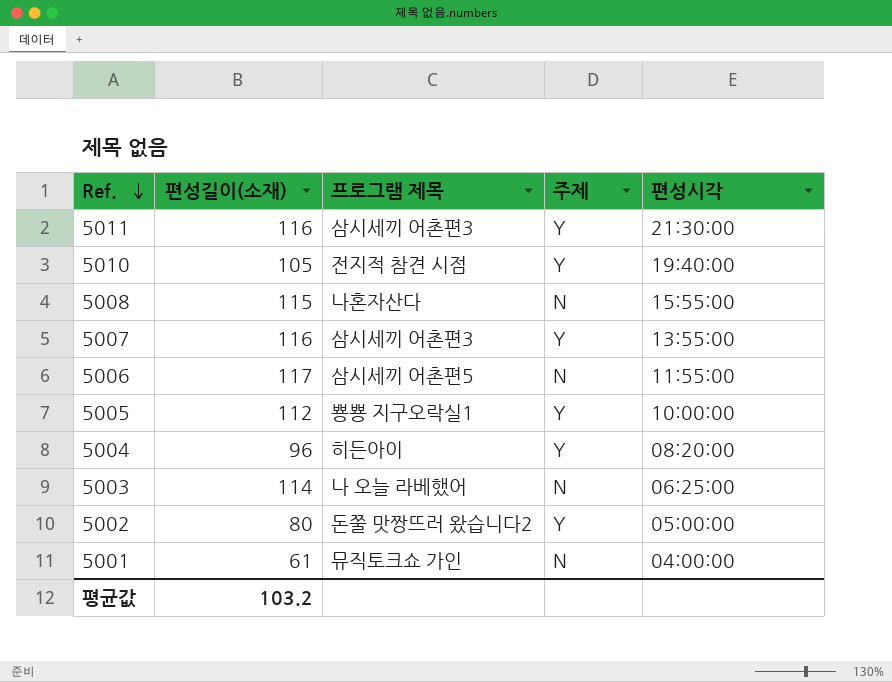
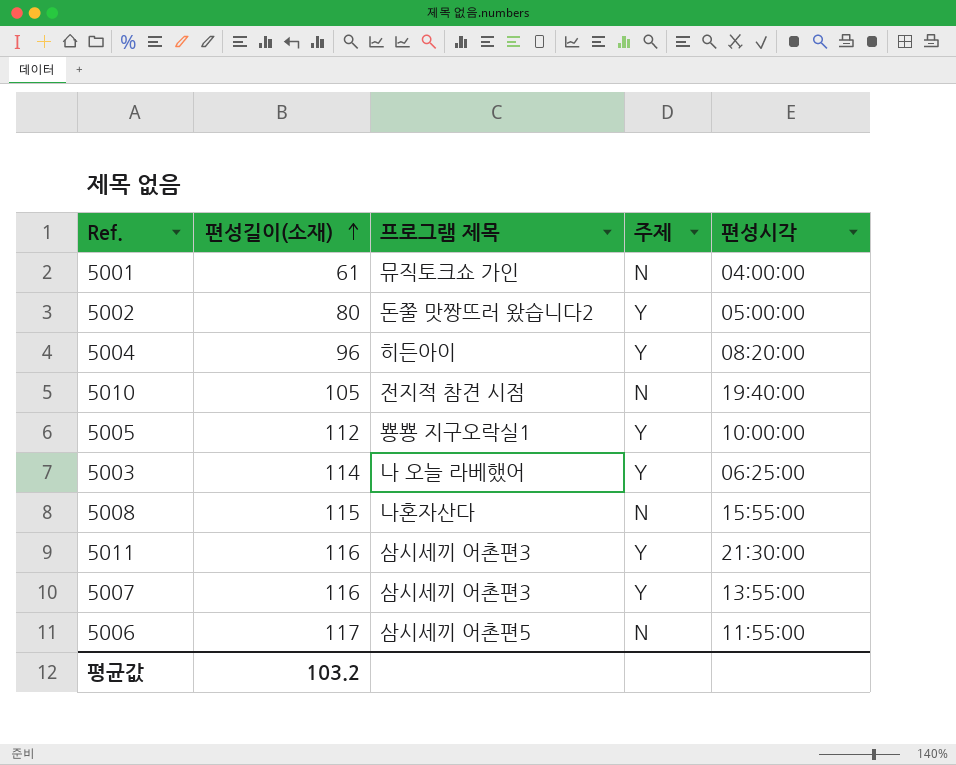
row order: Ref. descending -> 편성길이(소재) ascending
5010 | 주제: Y -> N
5003 | 주제: N -> Y

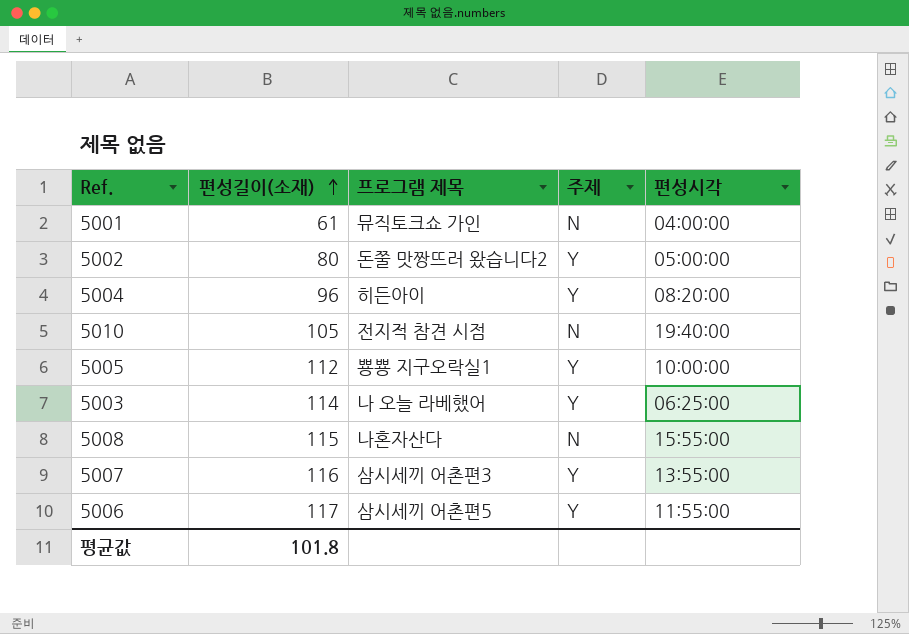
row 5011: 116 | 삼시세끼 어촌편3 | Y | 21:30:00 -> none
5006 | 주제: N -> Y
평균값 | 편성길이(소재): 103.2 -> 101.8

